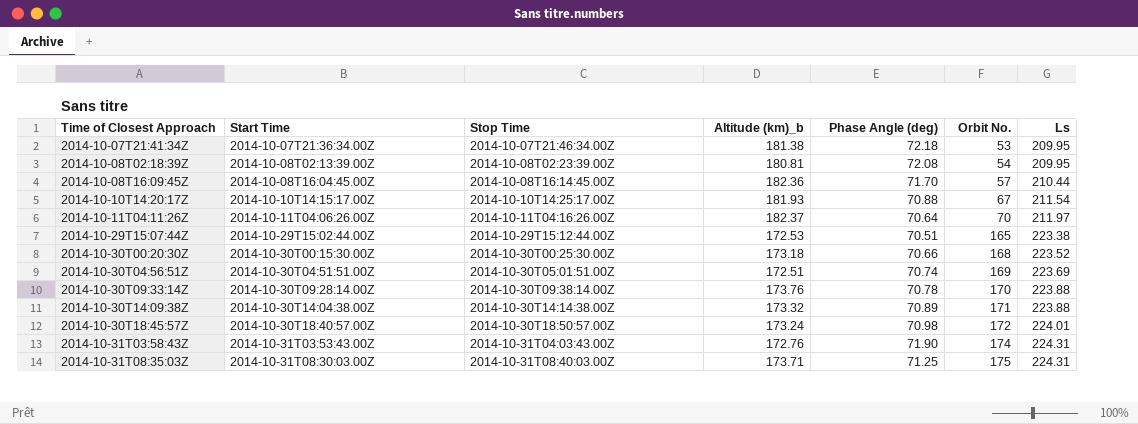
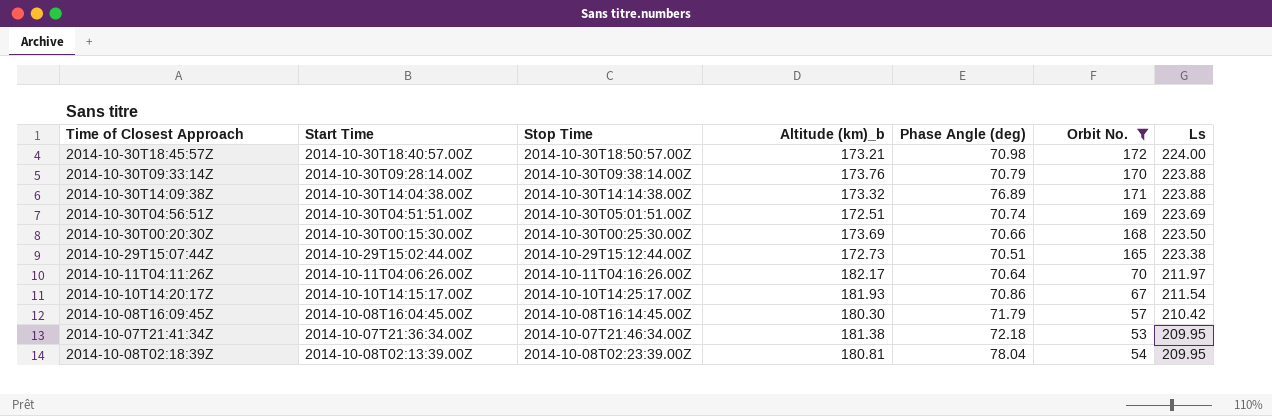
filter: none -> Orbit No. <= 172
row order: Time of Closest Approach ascending -> Ls descending
2014-10-30T18:45:57Z | Altitude (km)_b: 173.24 -> 173.21
2014-10-30T18:45:57Z | Ls: 224.01 -> 224.00
2014-10-30T09:33:14Z | Phase Angle (deg): 70.78 -> 70.79
2014-10-30T14:09:38Z | Phase Angle (deg): 70.89 -> 76.89
2014-10-30T00:20:30Z | Altitude (km)_b: 173.18 -> 173.69
2014-10-30T00:20:30Z | Ls: 223.52 -> 223.50
2014-10-29T15:07:44Z | Altitude (km)_b: 172.53 -> 172.73
2014-10-11T04:11:26Z | Altitude (km)_b: 182.37 -> 182.17
2014-10-10T14:20:17Z | Phase Angle (deg): 70.88 -> 70.86
2014-10-08T16:09:45Z | Altitude (km)_b: 182.36 -> 180.30
2014-10-08T16:09:45Z | Phase Angle (deg): 71.70 -> 71.79
2014-10-08T16:09:45Z | Ls: 210.44 -> 210.42
2014-10-08T02:18:39Z | Phase Angle (deg): 72.08 -> 78.04

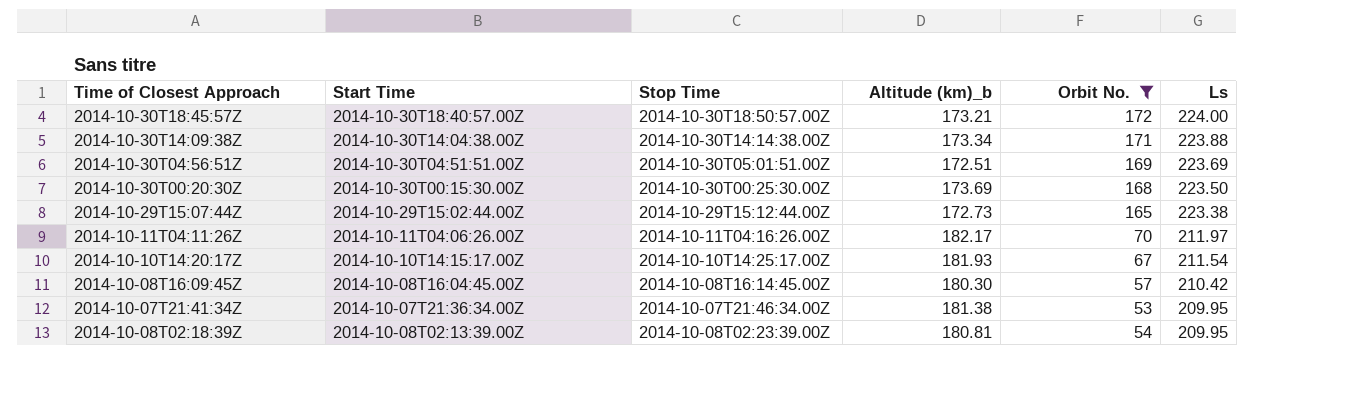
column Phase Angle (deg) | position: 5 -> none
row 2014-10-30T09:33:14Z: 2014-10-30T09:28:14.00Z | 2014-10-30T09:38:14.00Z | 173.76 | 70.79 | 170 | 223.88 -> none
2014-10-30T14:09:38Z | Altitude (km)_b: 173.32 -> 173.34

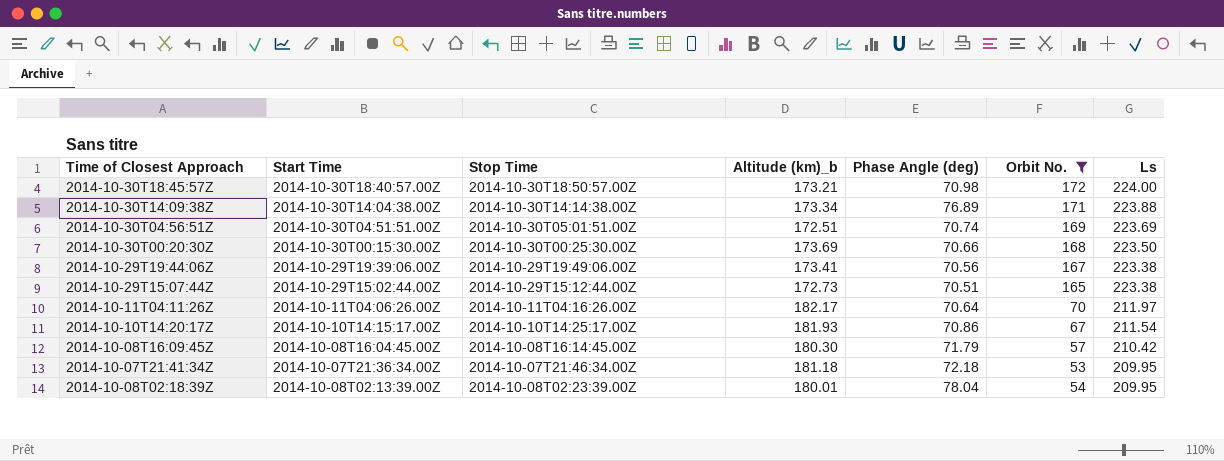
column Phase Angle (deg) | position: none -> 5
row 2014-10-29T19:44:06Z: none -> 2014-10-29T19:39:06.00Z | 2014-10-29T19:49:06.00Z | 173.41 | 70.56 | 167 | 223.38
2014-10-07T21:41:34Z | Altitude (km)_b: 181.38 -> 181.18
2014-10-08T02:18:39Z | Altitude (km)_b: 180.81 -> 180.01

